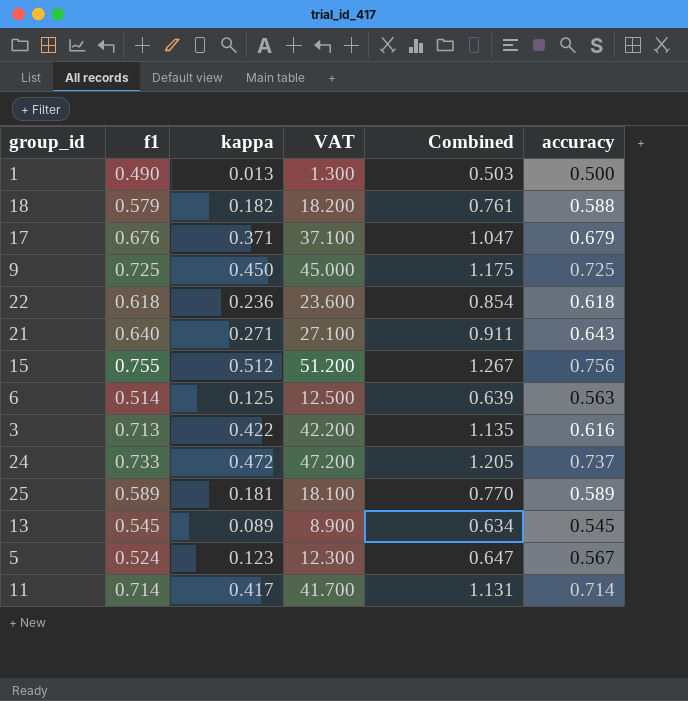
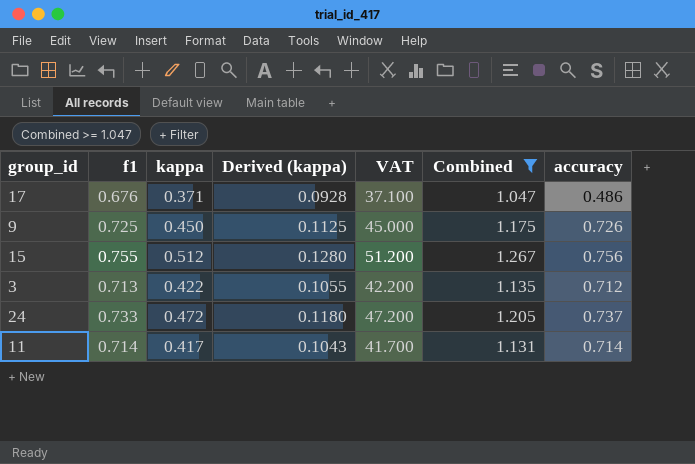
filter: none -> Combined >= 1.047
column Derived (kappa) | formula: none -> [kappa] * 0.25
17 | accuracy: 0.679 -> 0.486
9 | accuracy: 0.725 -> 0.726
3 | accuracy: 0.616 -> 0.712

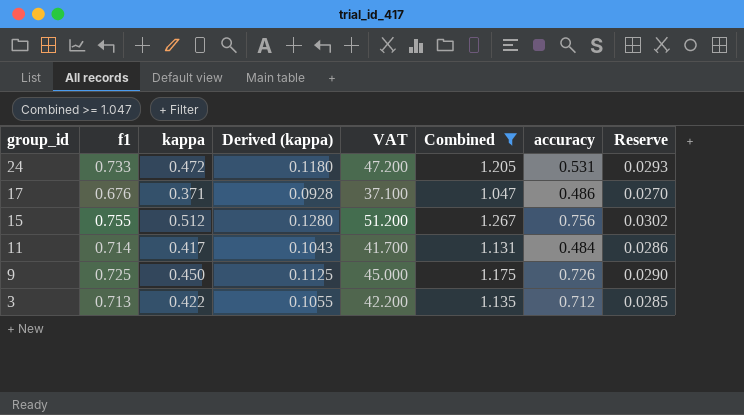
row order: none -> group_id descending
column Reserve | formula: none -> [f1] * 0.04
24 | accuracy: 0.737 -> 0.531
11 | accuracy: 0.714 -> 0.484

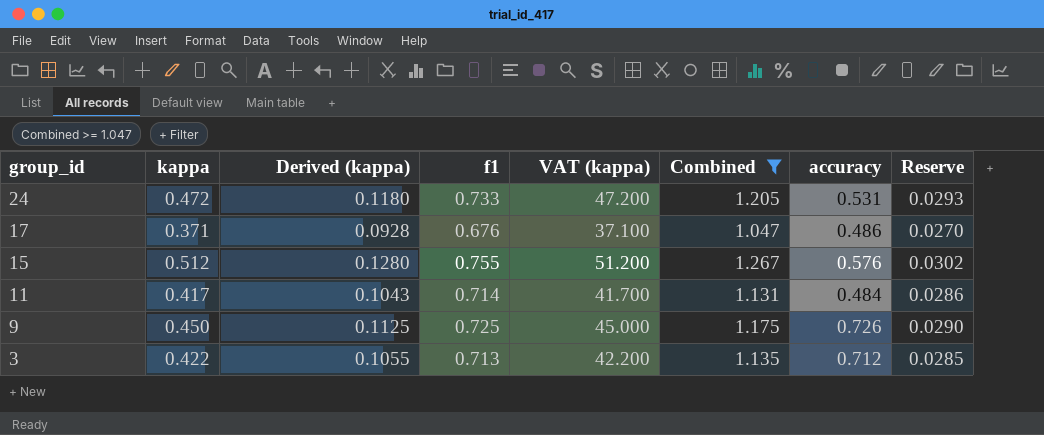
column f1 | position: 2 -> 4
column name: VAT -> VAT (kappa)
15 | accuracy: 0.756 -> 0.576

